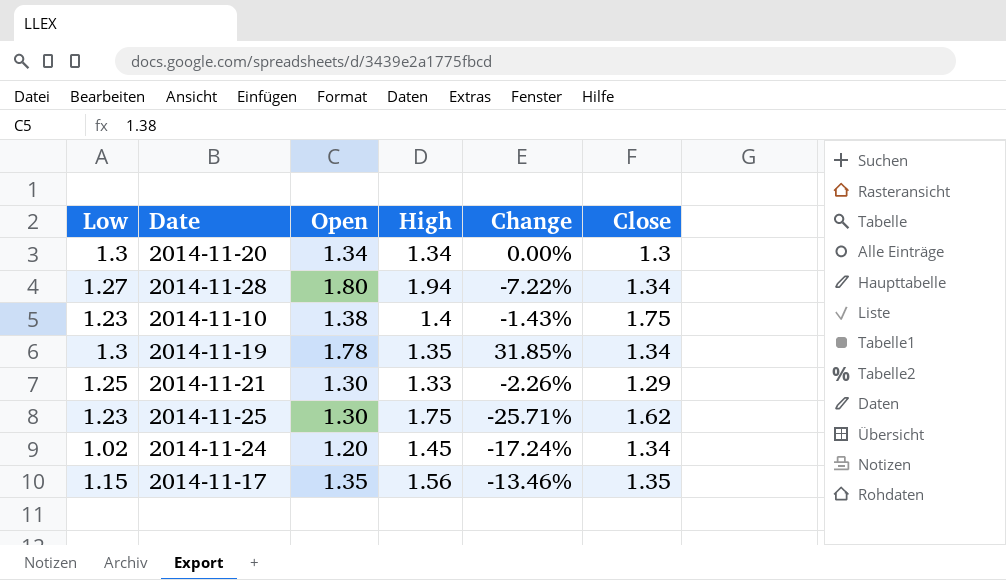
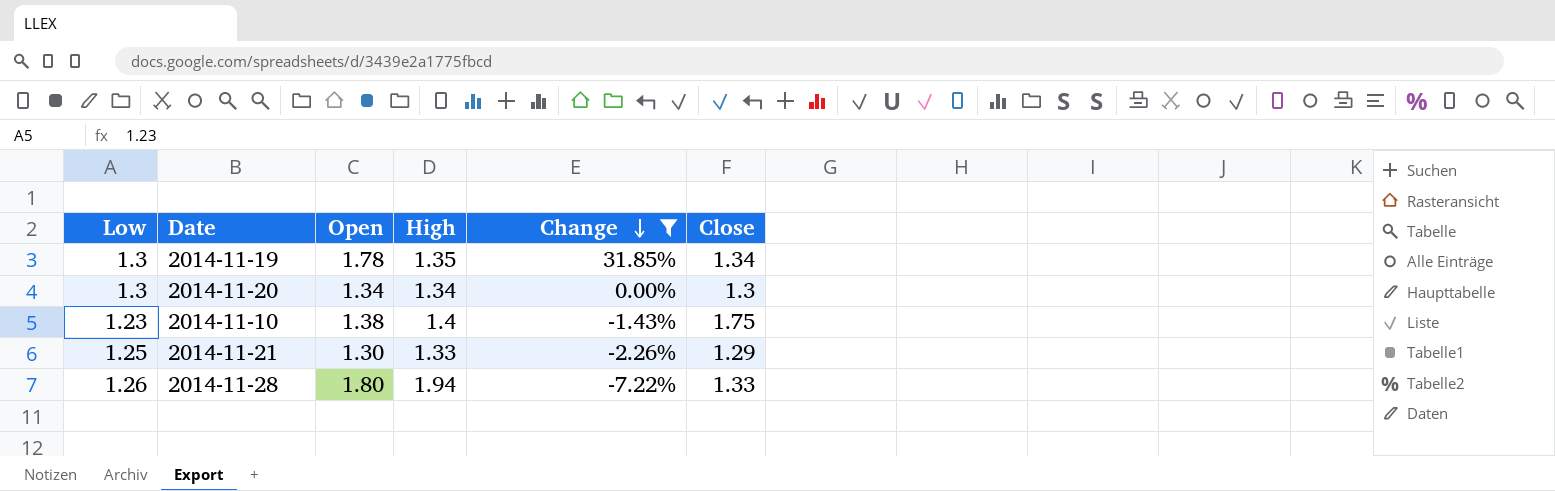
filter: none -> Change >= -7.22%
row order: none -> Change descending
2014-11-28 | Low: 1.27 -> 1.26
2014-11-28 | Close: 1.34 -> 1.33

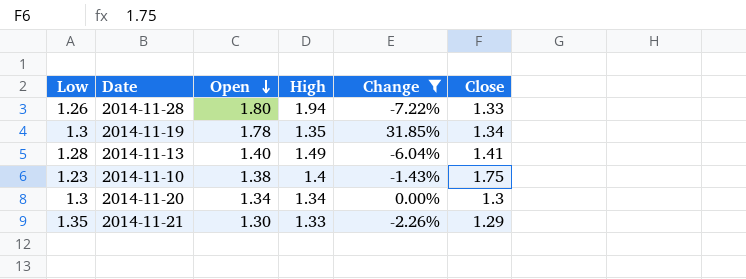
row order: Change descending -> Open descending
row 2014-11-13: none -> 1.28 | 1.40 | 1.49 | -6.04% | 1.41
2014-11-21 | Low: 1.25 -> 1.35

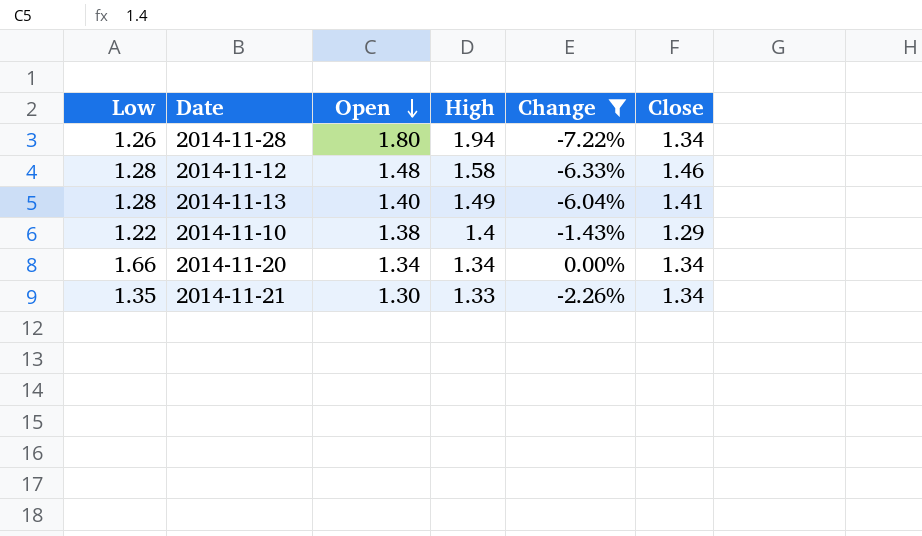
row 2014-11-19: 1.3 | 1.78 | 1.35 | 31.85% | 1.34 -> none
2014-11-28 | Close: 1.33 -> 1.34
row 2014-11-12: none -> 1.28 | 1.48 | 1.58 | -6.33% | 1.46
2014-11-10 | Low: 1.23 -> 1.22
2014-11-10 | Close: 1.75 -> 1.29
2014-11-20 | Low: 1.3 -> 1.66
2014-11-20 | Close: 1.3 -> 1.34
2014-11-21 | Close: 1.29 -> 1.34

